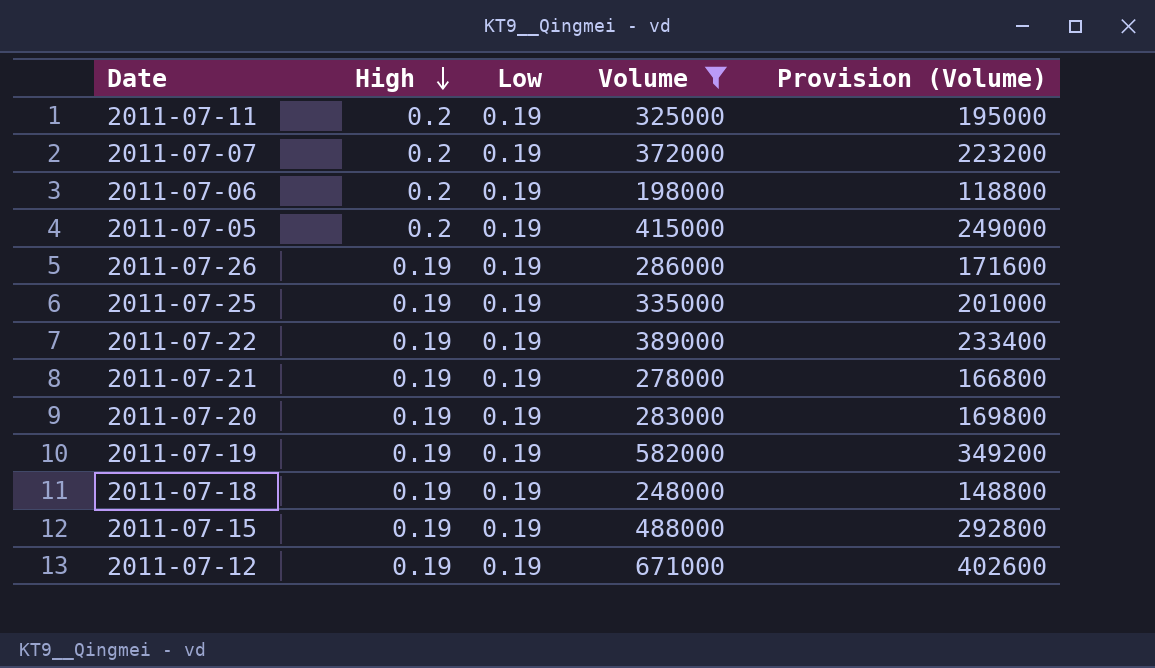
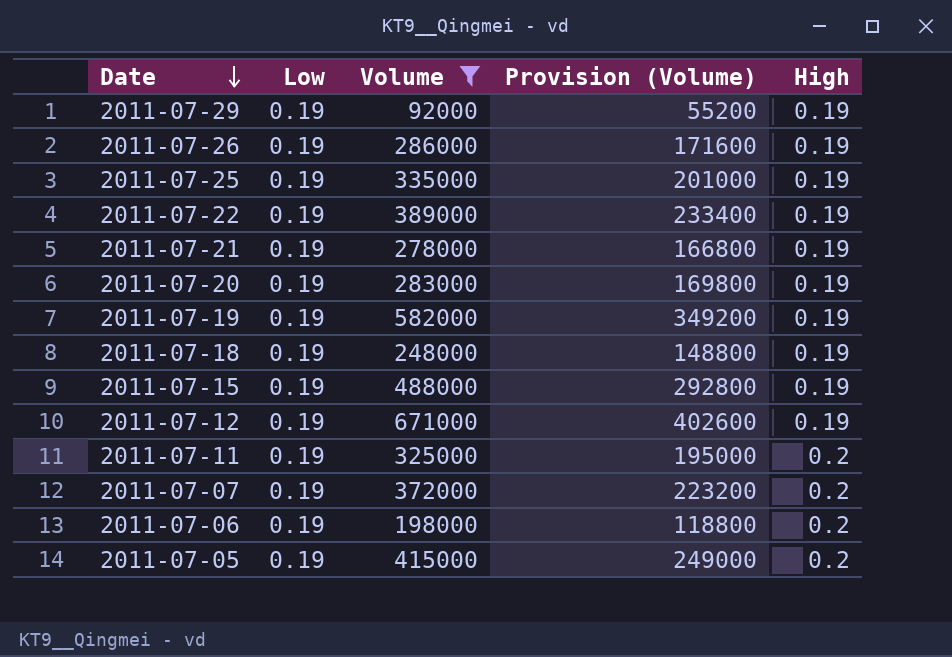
row order: High descending -> Date descending
column High | position: 2 -> 5
row 2011-07-29: none -> 0.19 | 92000 | 55200 | 0.19

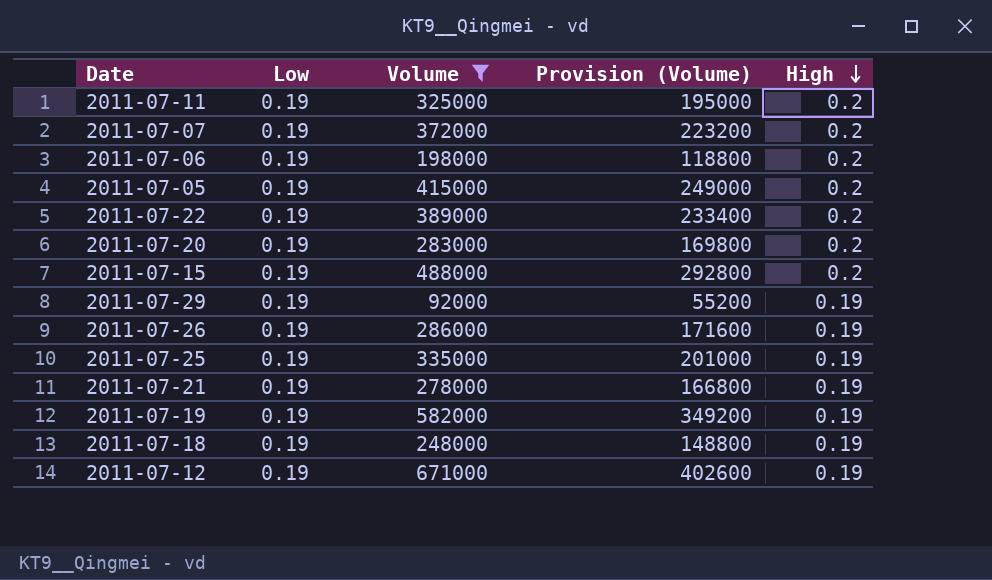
row order: Date descending -> High descending
2011-07-22 | High: 0.19 -> 0.2
2011-07-20 | High: 0.19 -> 0.2
2011-07-15 | High: 0.19 -> 0.2

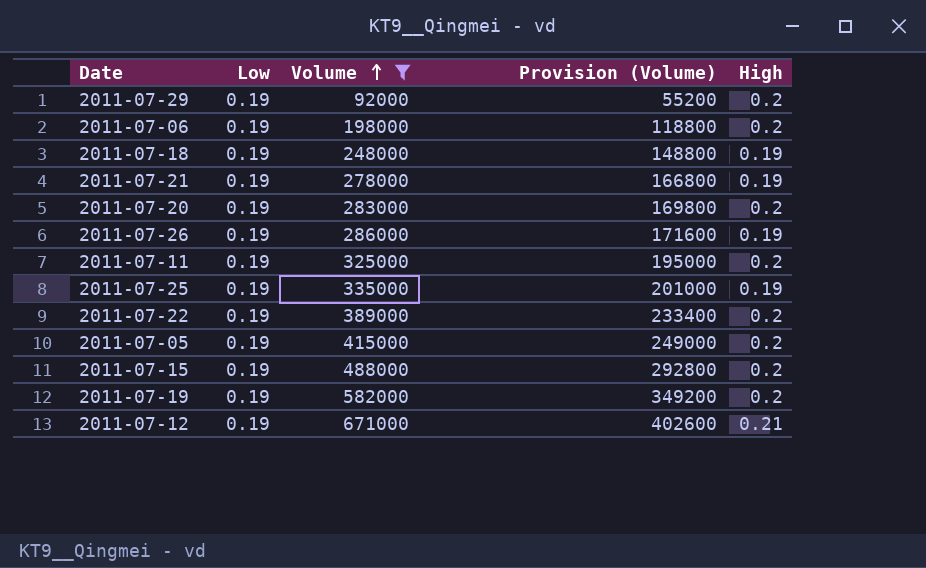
row order: High descending -> Volume ascending
row 2011-07-07: 0.19 | 372000 | 223200 | 0.2 -> none
2011-07-29 | High: 0.19 -> 0.2
2011-07-19 | High: 0.19 -> 0.2
2011-07-12 | High: 0.19 -> 0.21

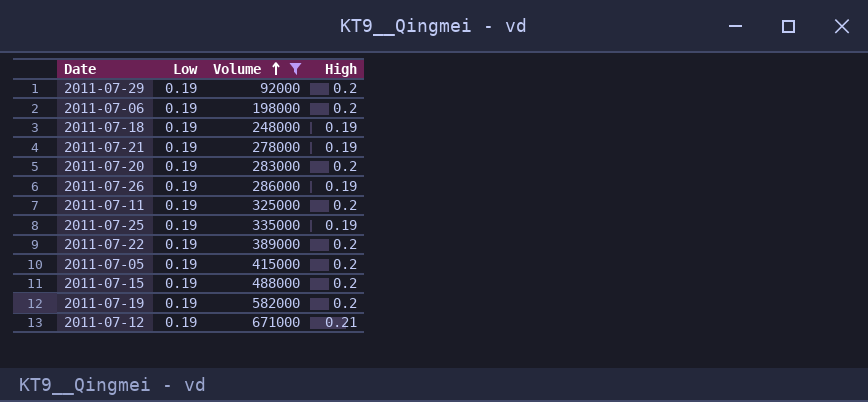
column Provision (Volume) | formula: [Volume] * 0.6 -> none

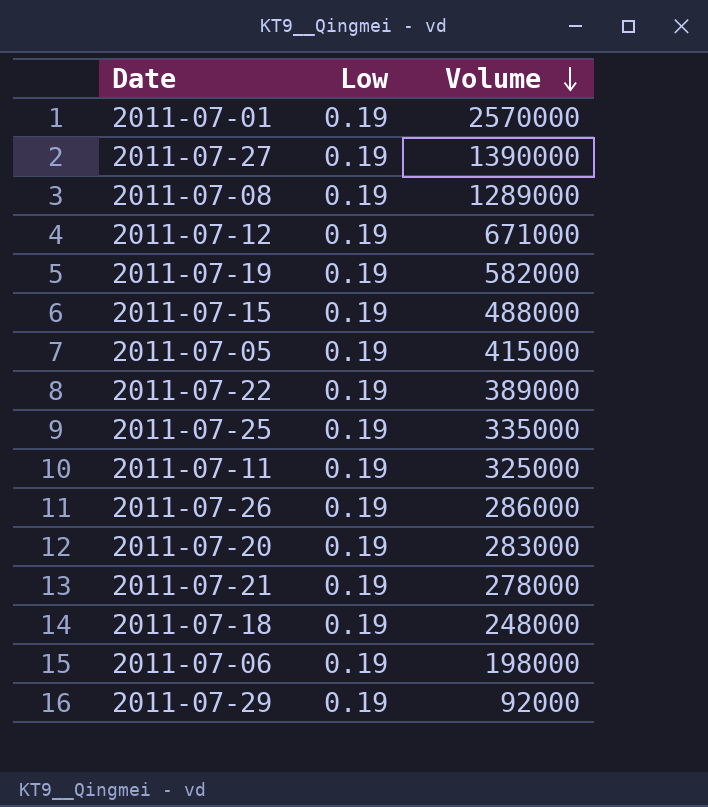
filter: Volume <= 671000 -> none
row order: Volume ascending -> Volume descending
column High | position: 4 -> none

